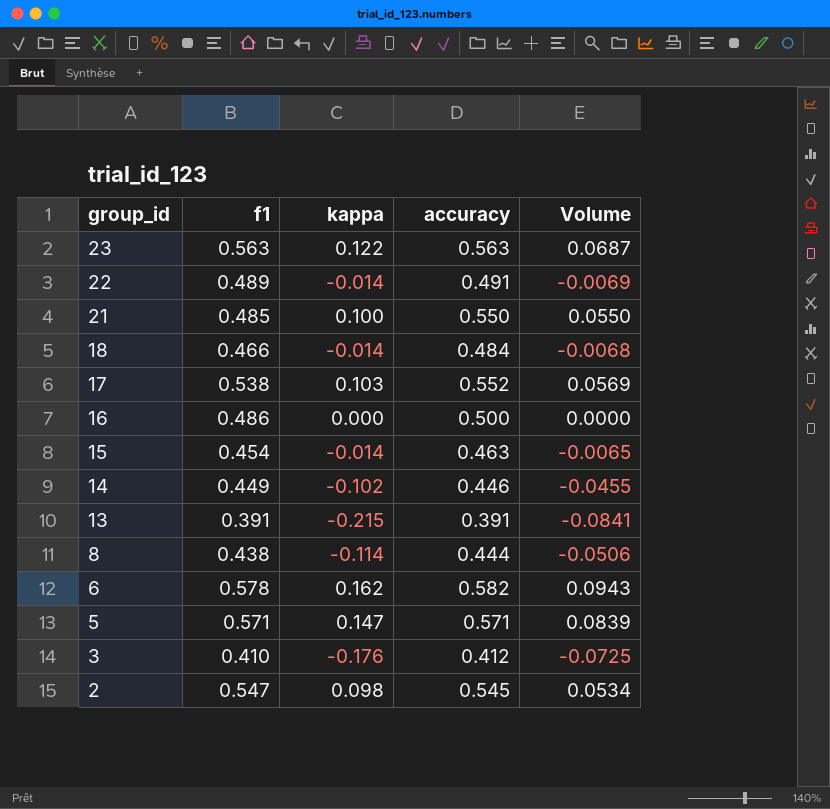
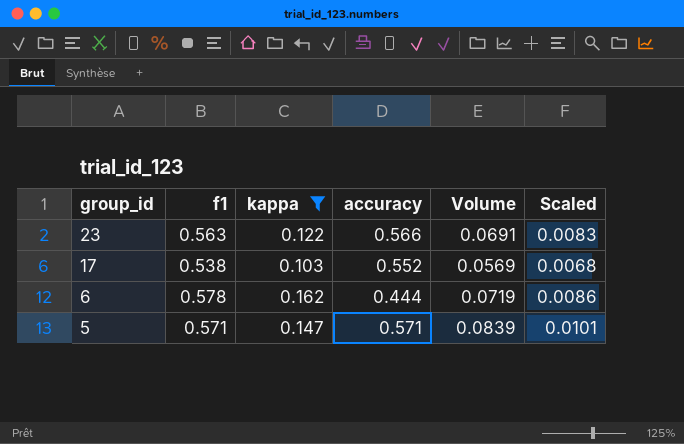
filter: none -> kappa >= 0.103
column Scaled | formula: none -> [Volume] * 0.12
23 | accuracy: 0.563 -> 0.566
23 | Volume: 0.0687 -> 0.0691
6 | accuracy: 0.582 -> 0.444
6 | Volume: 0.0943 -> 0.0719

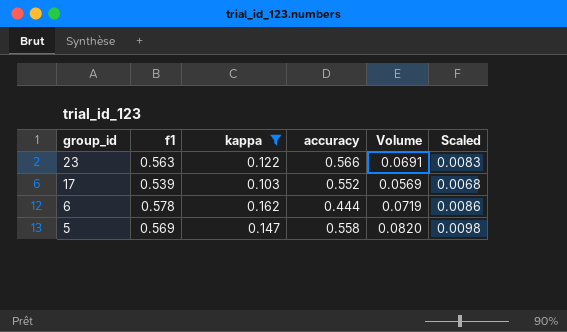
17 | f1: 0.538 -> 0.539
5 | f1: 0.571 -> 0.569
5 | accuracy: 0.571 -> 0.558
5 | Volume: 0.0839 -> 0.0820
5 | Scaled: 0.0101 -> 0.0098

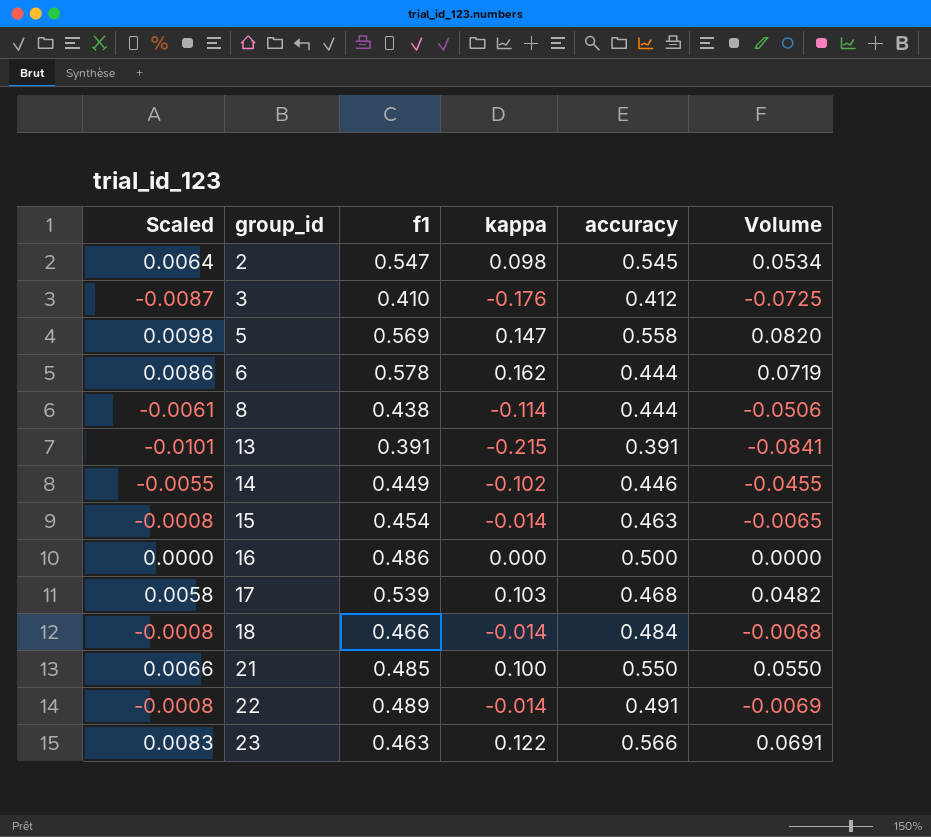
filter: kappa >= 0.103 -> none
row order: group_id descending -> group_id ascending
column Scaled | position: 6 -> 1
17 | Scaled: 0.0068 -> 0.0058
17 | accuracy: 0.552 -> 0.468
17 | Volume: 0.0569 -> 0.0482
23 | f1: 0.563 -> 0.463

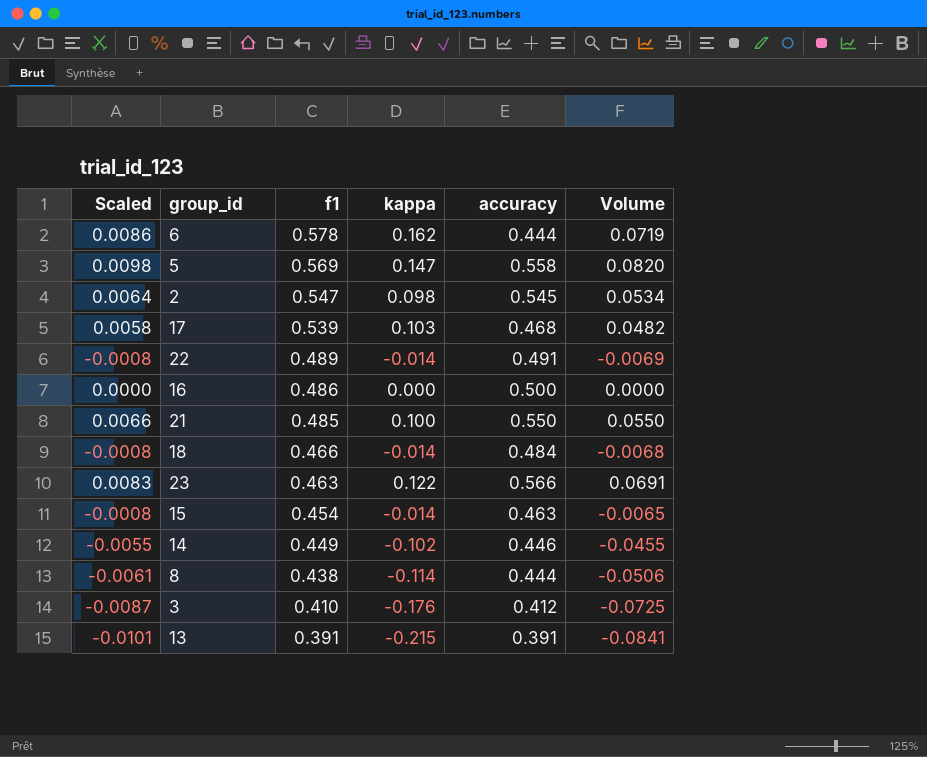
row order: group_id ascending -> f1 descending

